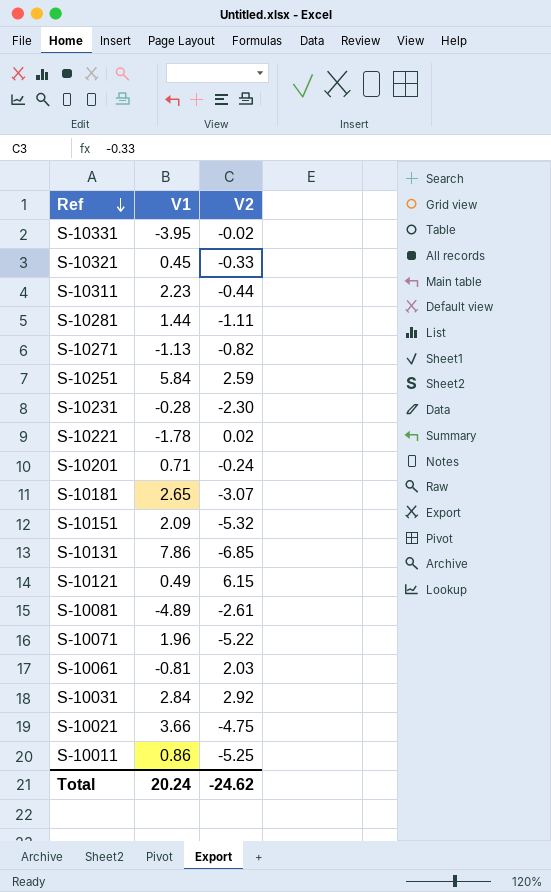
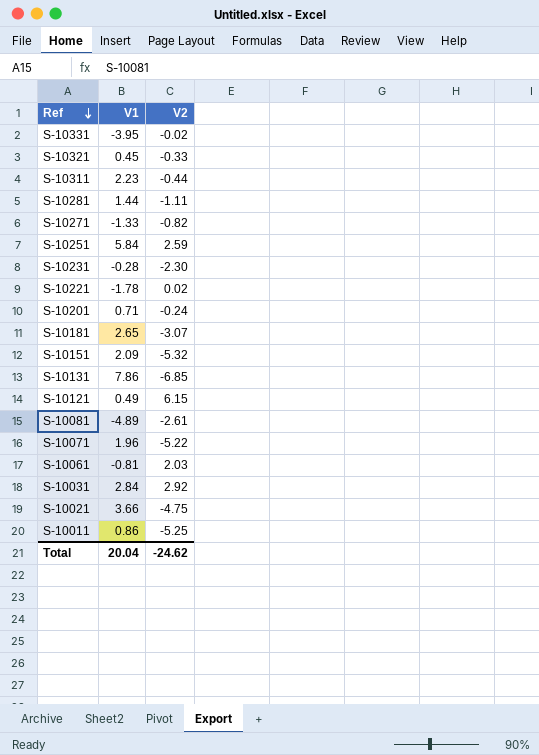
S-10271 | V1: -1.13 -> -1.33
Total | V1: 20.24 -> 20.04

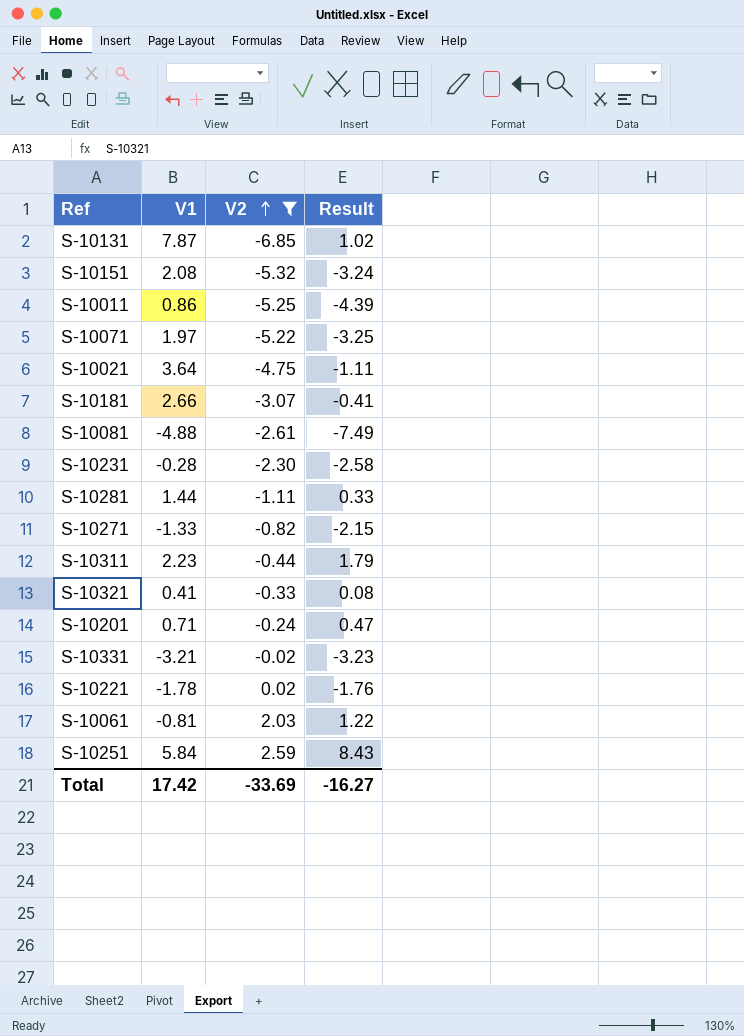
filter: none -> V2 <= 2.59
row order: Ref descending -> V2 ascending
column Result | formula: none -> [V1] + [V2]
S-10131 | V1: 7.86 -> 7.87
S-10151 | V1: 2.09 -> 2.08
S-10071 | V1: 1.96 -> 1.97
S-10021 | V1: 3.66 -> 3.64
S-10181 | V1: 2.65 -> 2.66
S-10081 | V1: -4.89 -> -4.88
S-10321 | V1: 0.45 -> 0.41
S-10331 | V1: -3.95 -> -3.21
Total | V1: 20.04 -> 17.42
Total | V2: -24.62 -> -33.69

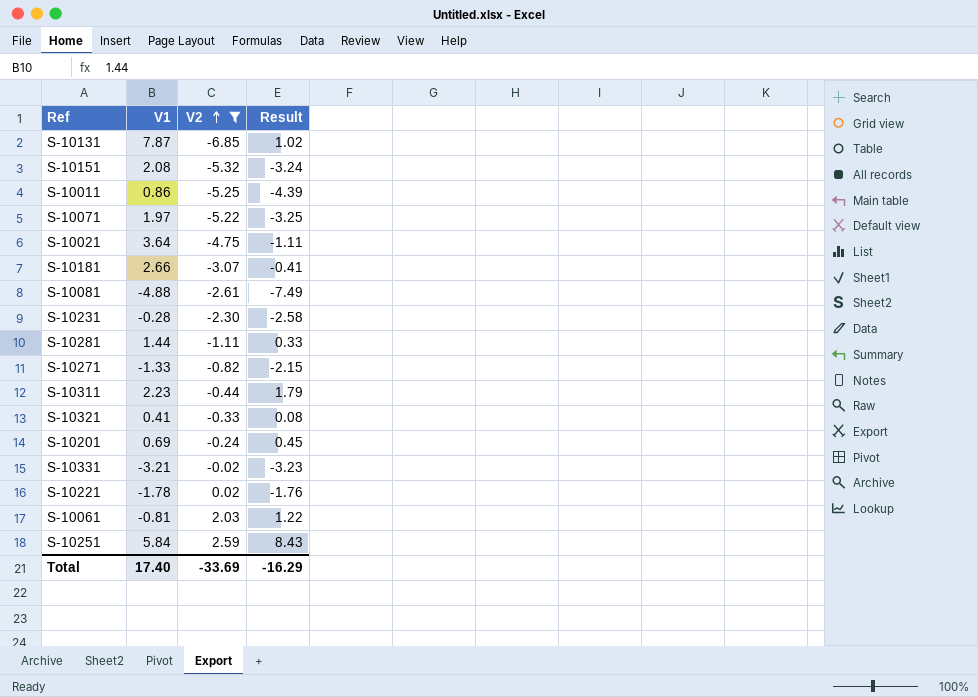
S-10201 | V1: 0.71 -> 0.69
S-10201 | Result: 0.47 -> 0.45
Total | V1: 17.42 -> 17.40
Total | Result: -16.27 -> -16.29

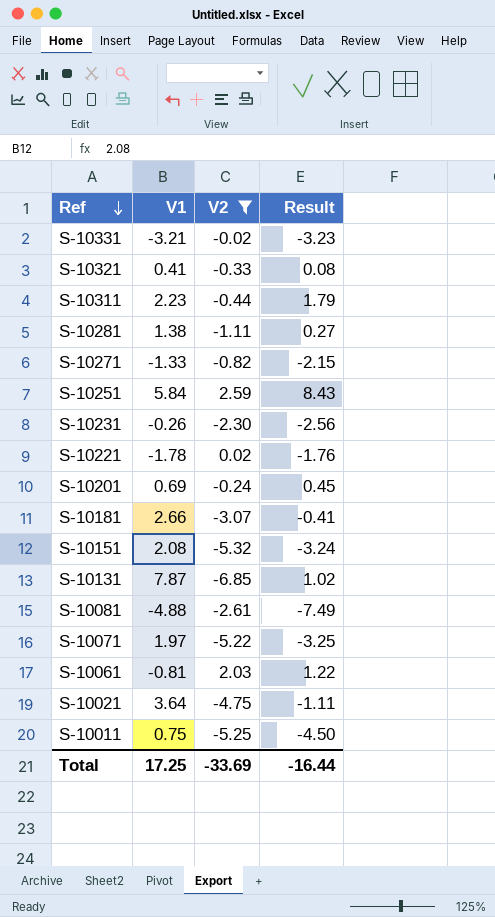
row order: V2 ascending -> Ref descending
S-10281 | V1: 1.44 -> 1.38
S-10281 | Result: 0.33 -> 0.27
S-10231 | V1: -0.28 -> -0.26
S-10231 | Result: -2.58 -> -2.56
S-10011 | V1: 0.86 -> 0.75
S-10011 | Result: -4.39 -> -4.50
Total | V1: 17.40 -> 17.25
Total | Result: -16.29 -> -16.44

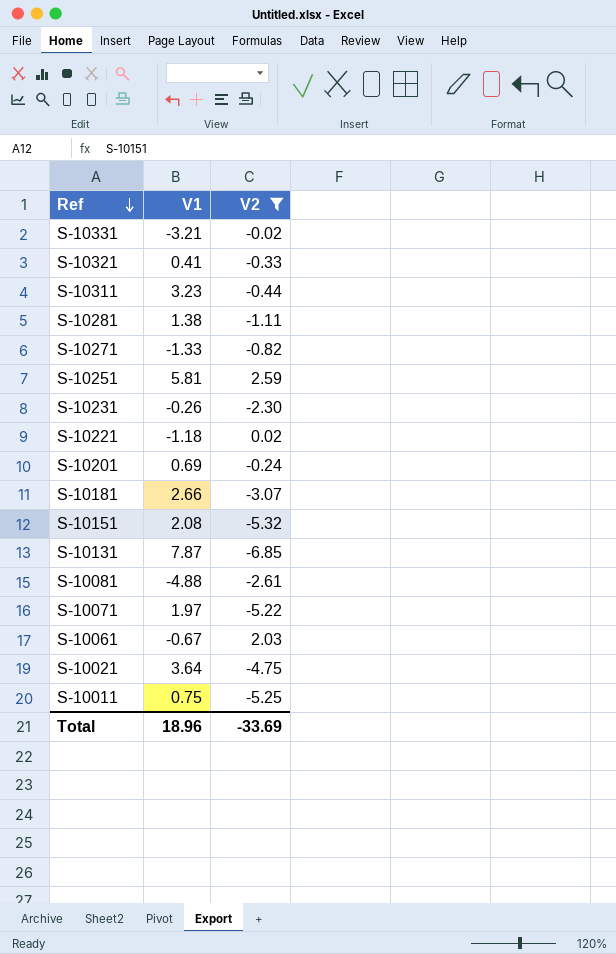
column Result | formula: [V1] + [V2] -> none
S-10311 | V1: 2.23 -> 3.23
S-10251 | V1: 5.84 -> 5.81
S-10221 | V1: -1.78 -> -1.18
S-10061 | V1: -0.81 -> -0.67
Total | V1: 17.25 -> 18.96

